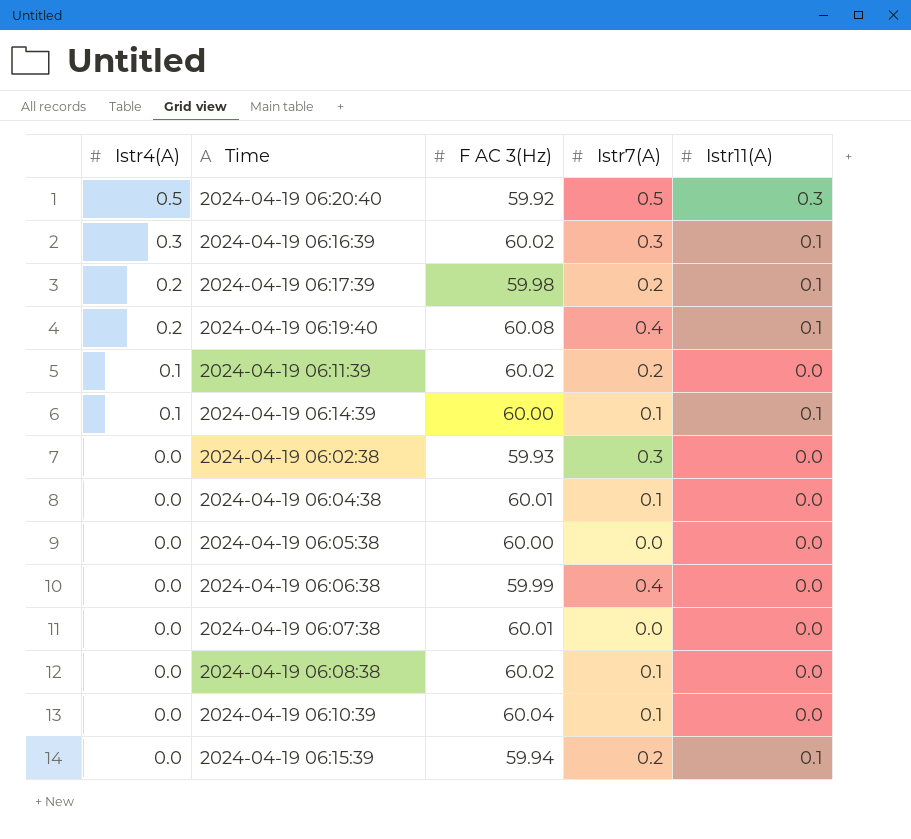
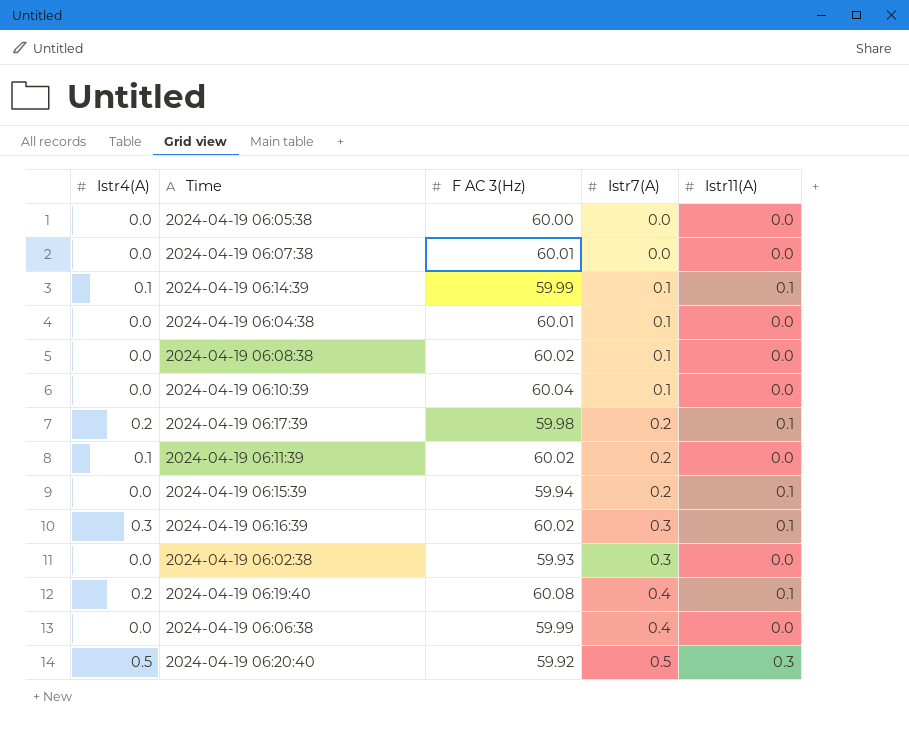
row order: Istr4(A) descending -> Istr7(A) ascending
2024-04-19 06:14:39 | F AC 3(Hz): 60.00 -> 59.99

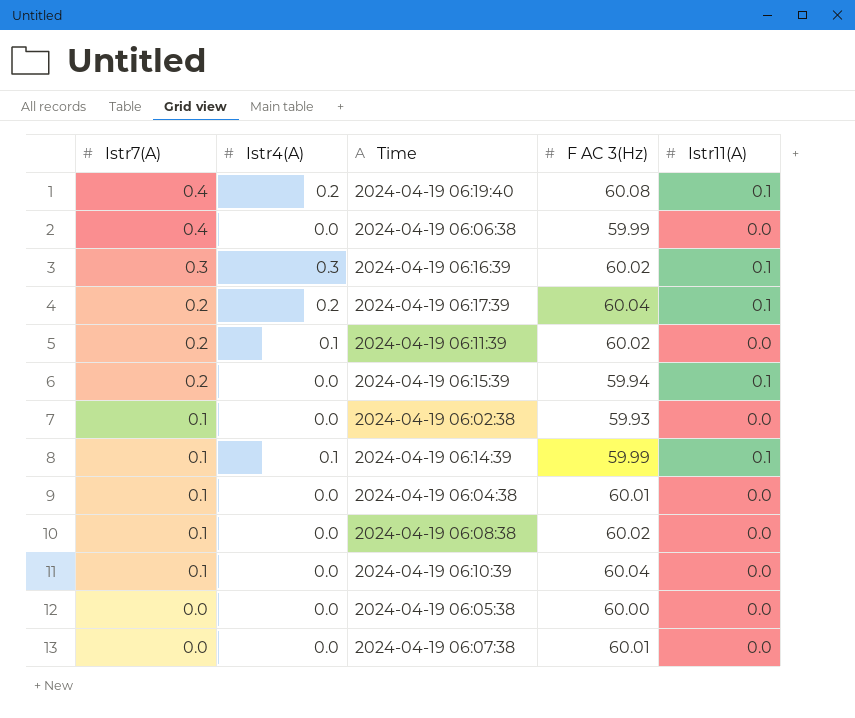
row order: Istr7(A) ascending -> Istr7(A) descending
column Istr7(A) | position: 4 -> 1
row 2024-04-19 06:20:40: 0.5 | 59.92 | 0.5 | 0.3 -> none
2024-04-19 06:17:39 | F AC 3(Hz): 59.98 -> 60.04
2024-04-19 06:02:38 | Istr7(A): 0.3 -> 0.1

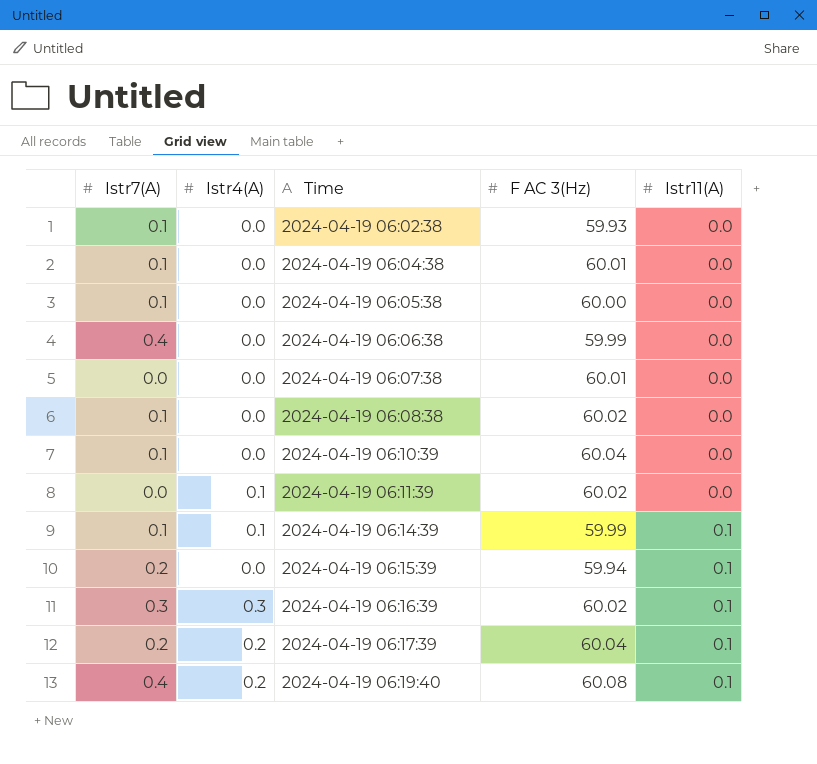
row order: Istr7(A) descending -> Time ascending
2024-04-19 06:05:38 | Istr7(A): 0.0 -> 0.1
2024-04-19 06:11:39 | Istr7(A): 0.2 -> 0.0

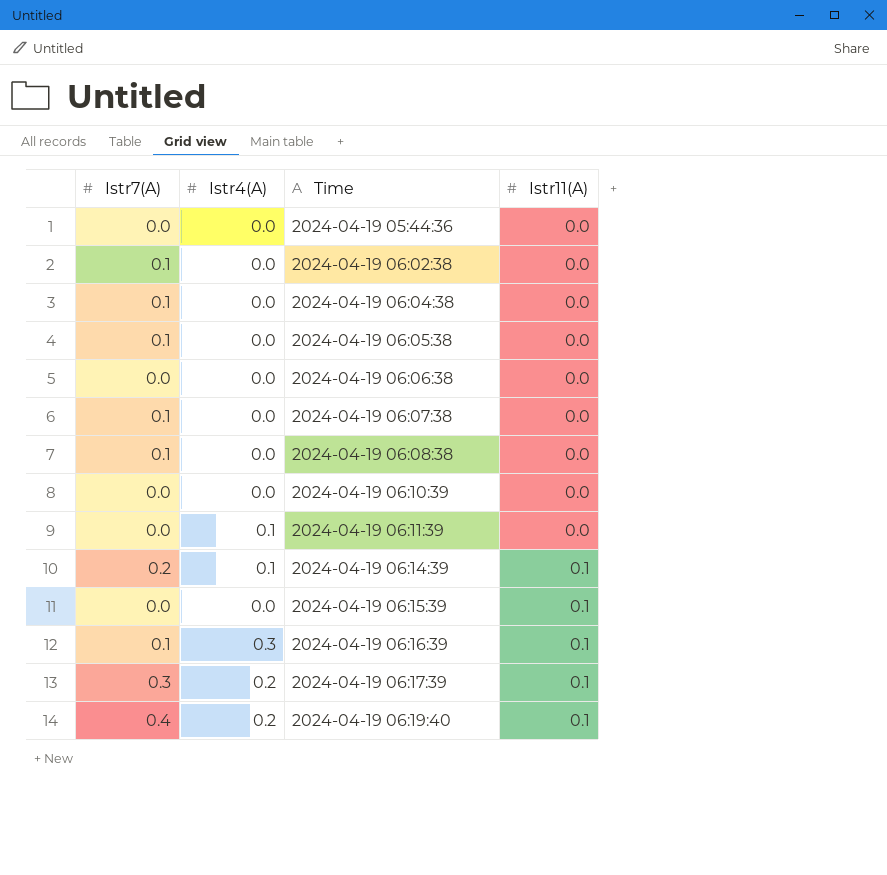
column F AC 3(Hz) | position: 4 -> none
row 2024-04-19 05:44:36: none -> 0.0 | 0.0 | 0.0
2024-04-19 06:06:38 | Istr7(A): 0.4 -> 0.0
2024-04-19 06:07:38 | Istr7(A): 0.0 -> 0.1
2024-04-19 06:10:39 | Istr7(A): 0.1 -> 0.0
2024-04-19 06:14:39 | Istr7(A): 0.1 -> 0.2
2024-04-19 06:15:39 | Istr7(A): 0.2 -> 0.0
2024-04-19 06:16:39 | Istr7(A): 0.3 -> 0.1
2024-04-19 06:17:39 | Istr7(A): 0.2 -> 0.3

